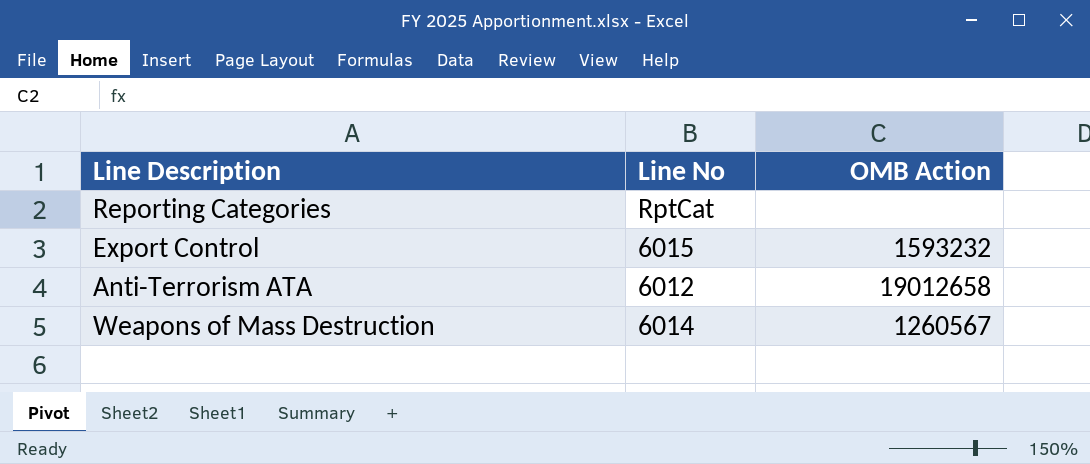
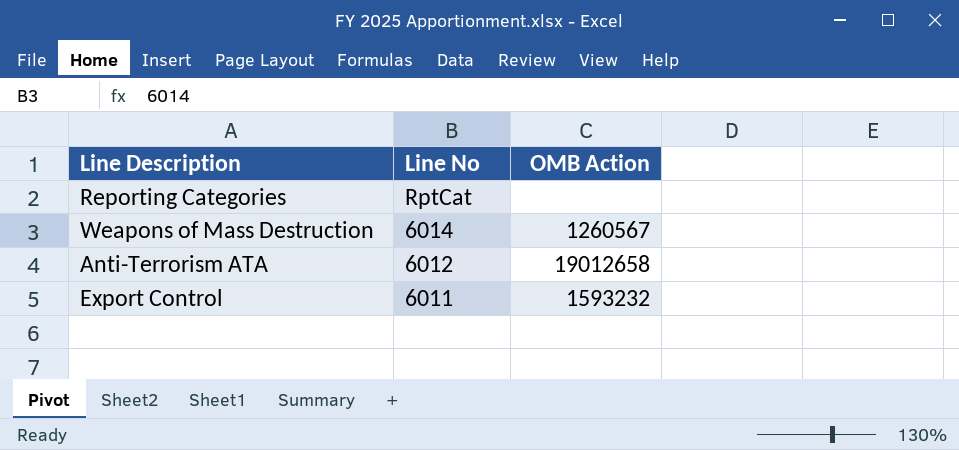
row order: none -> Line No descending
Export Control | Line No: 6015 -> 6011

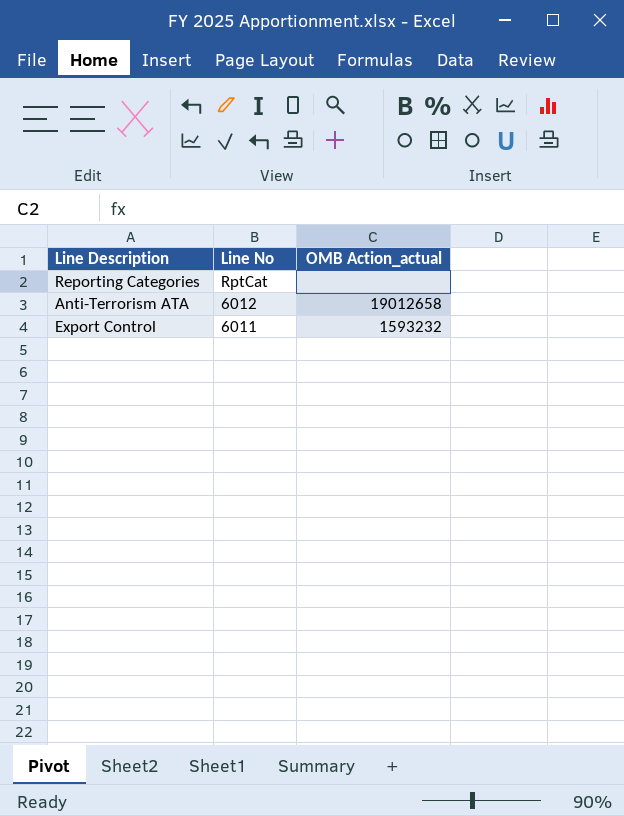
column name: OMB Action -> OMB Action_actual
row Weapons of Mass Destruction: 6014 | 1260567 -> none

